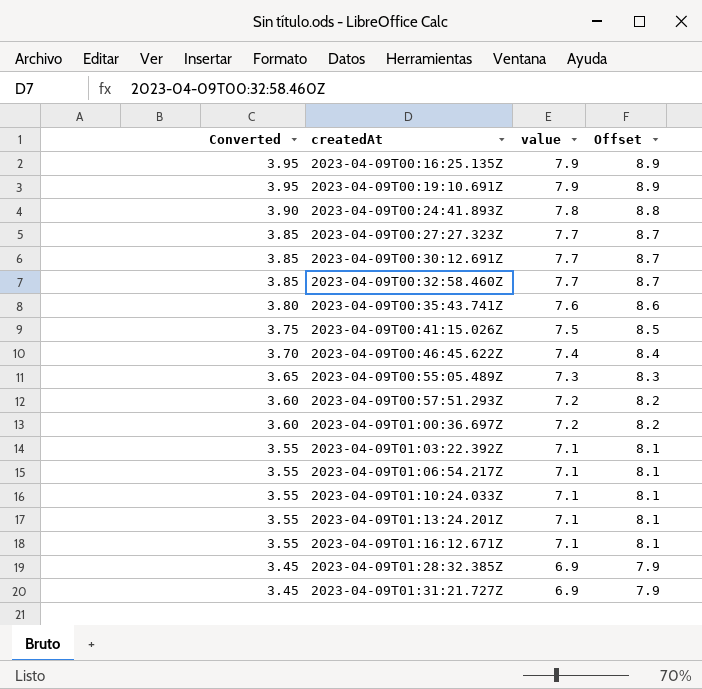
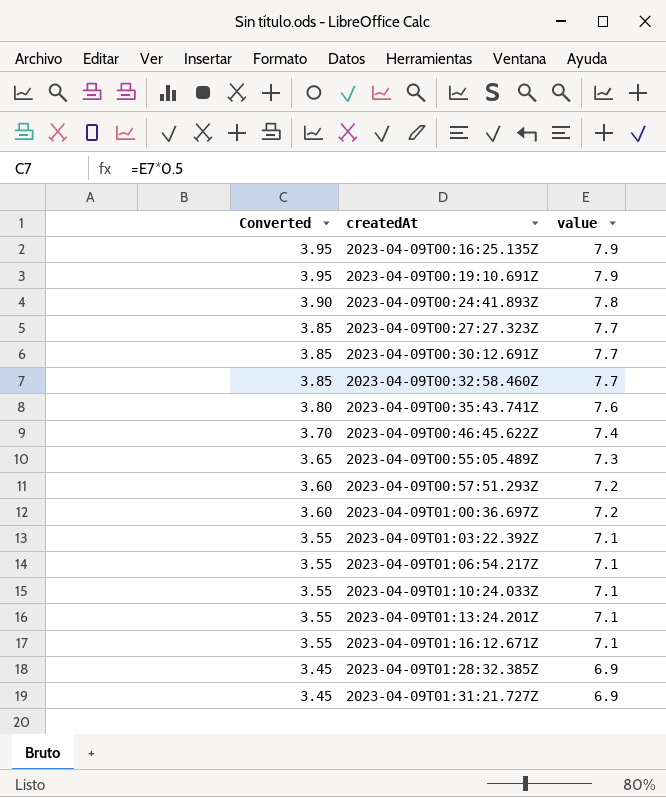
column Offset | formula: [value] + 1 -> none
row 2023-04-09T00:41:15.026Z: 3.75 | 7.5 | 8.5 -> none

